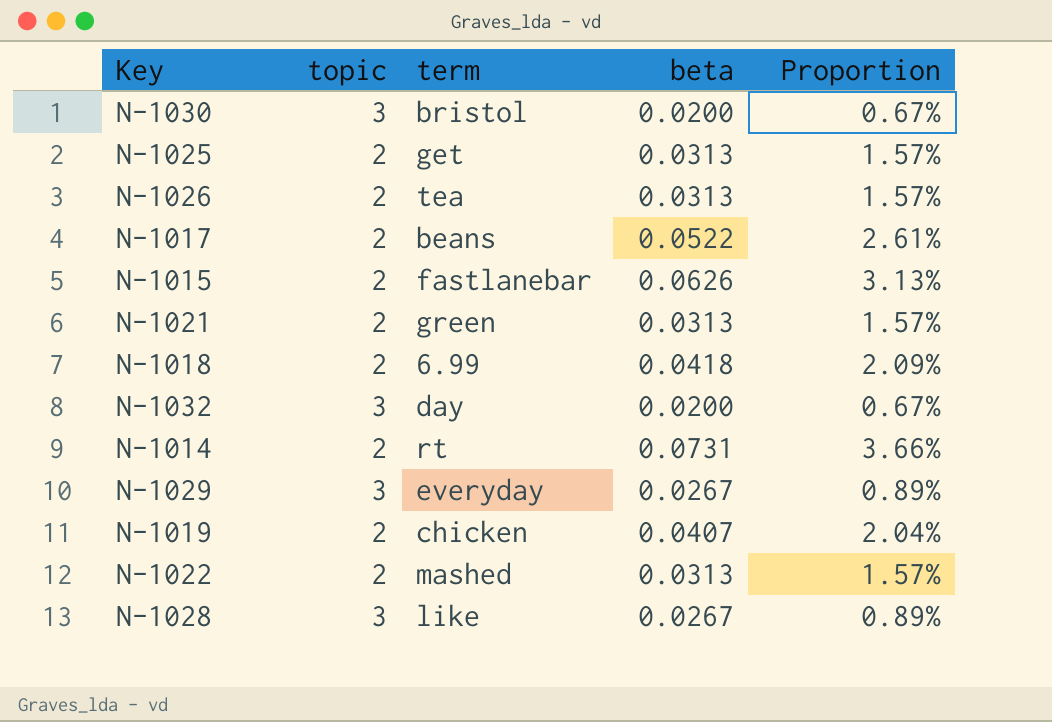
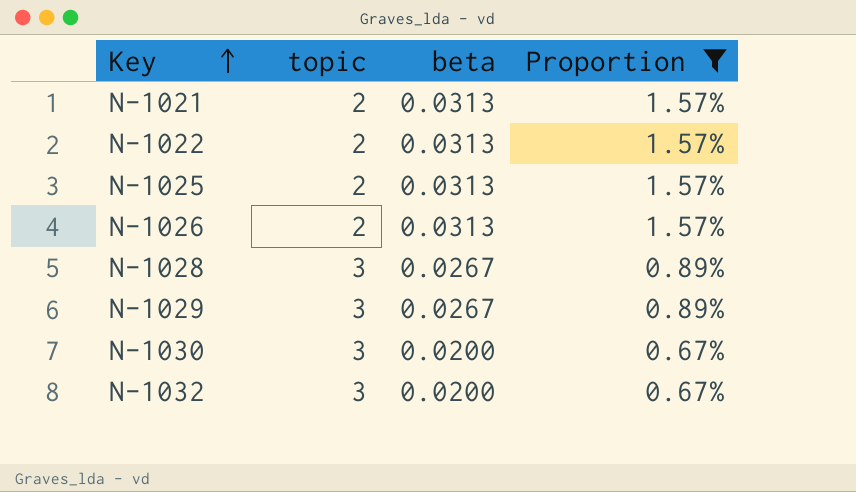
filter: none -> Proportion <= 1.57%
row order: none -> Key ascending
column term | position: 3 -> none

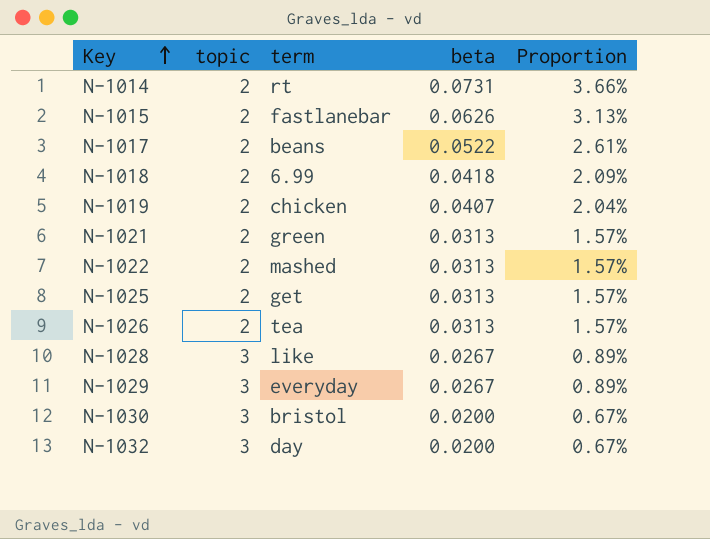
filter: Proportion <= 1.57% -> none
column term | position: none -> 3

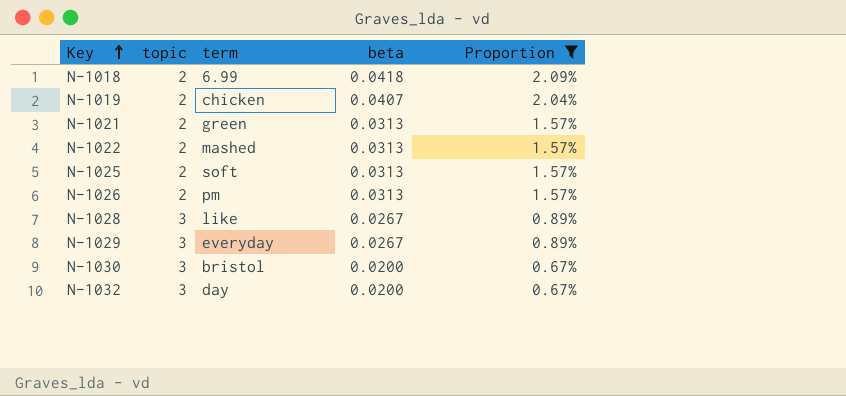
filter: none -> Proportion <= 2.09%
N-1025 | term: get -> soft
N-1026 | term: tea -> pm

